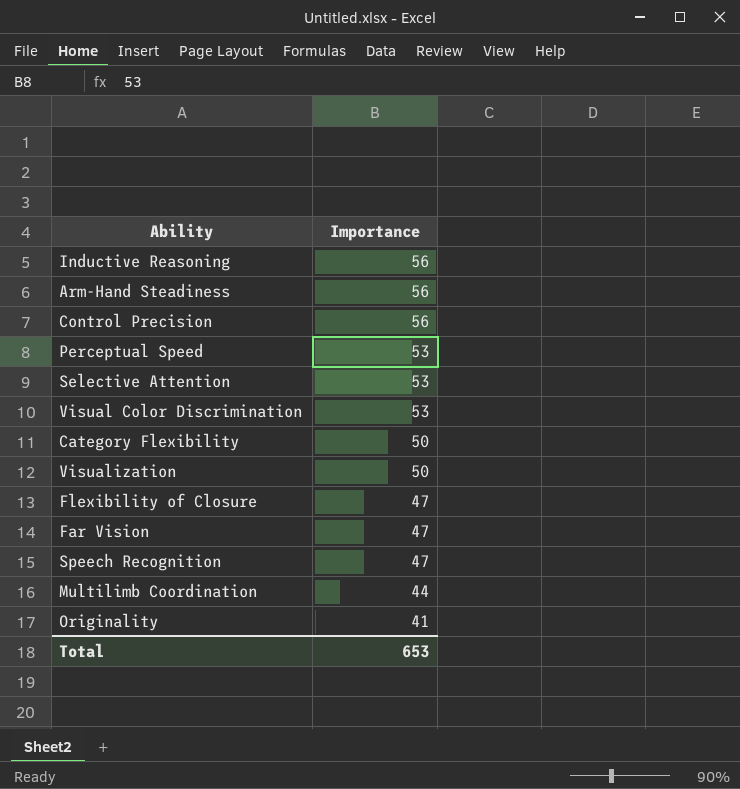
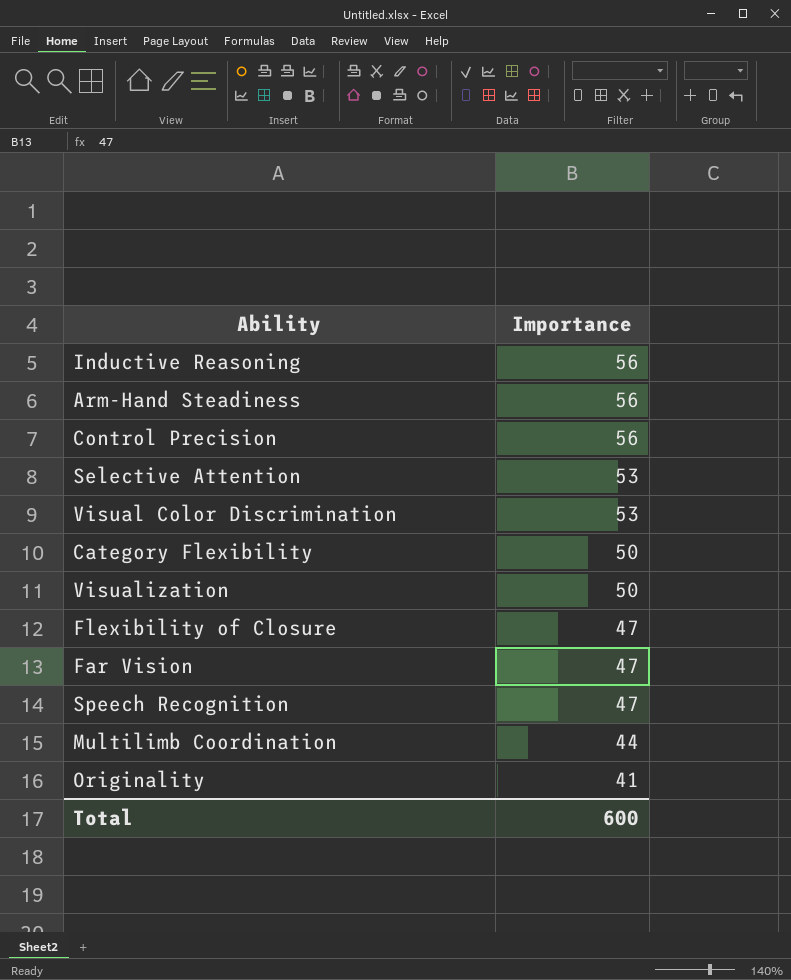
row Perceptual Speed: 53 -> none
Total | Importance: 653 -> 600

